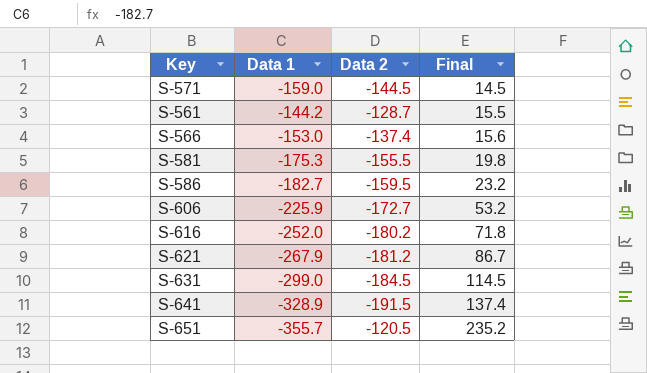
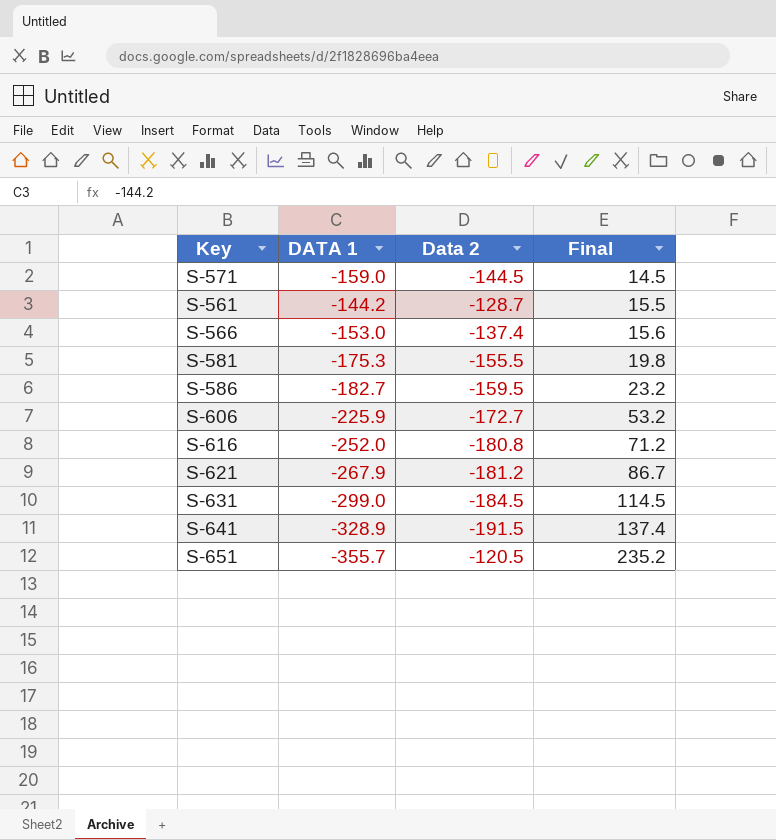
column name: Data 1 -> DATA 1
S-616 | Data 2: -180.2 -> -180.8
S-616 | Final: 71.8 -> 71.2

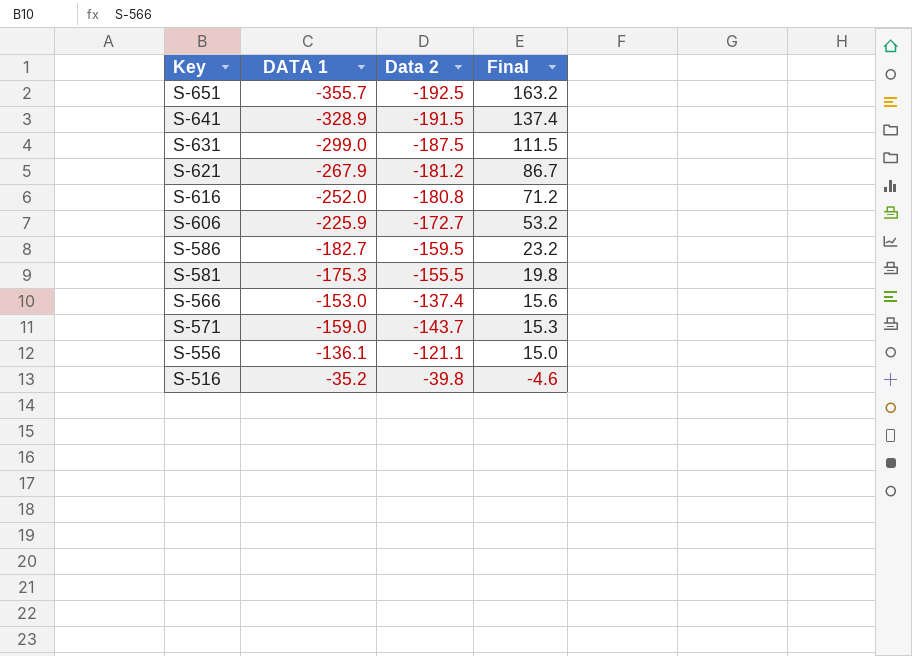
row order: Final ascending -> Final descending
row S-561: -144.2 | -128.7 | 15.5 -> none
S-651 | Data 2: -120.5 -> -192.5
S-651 | Final: 235.2 -> 163.2
S-631 | Data 2: -184.5 -> -187.5
S-631 | Final: 114.5 -> 111.5
S-571 | Data 2: -144.5 -> -143.7
S-571 | Final: 14.5 -> 15.3
row S-556: none -> -136.1 | -121.1 | 15.0
row S-516: none -> -35.2 | -39.8 | -4.6

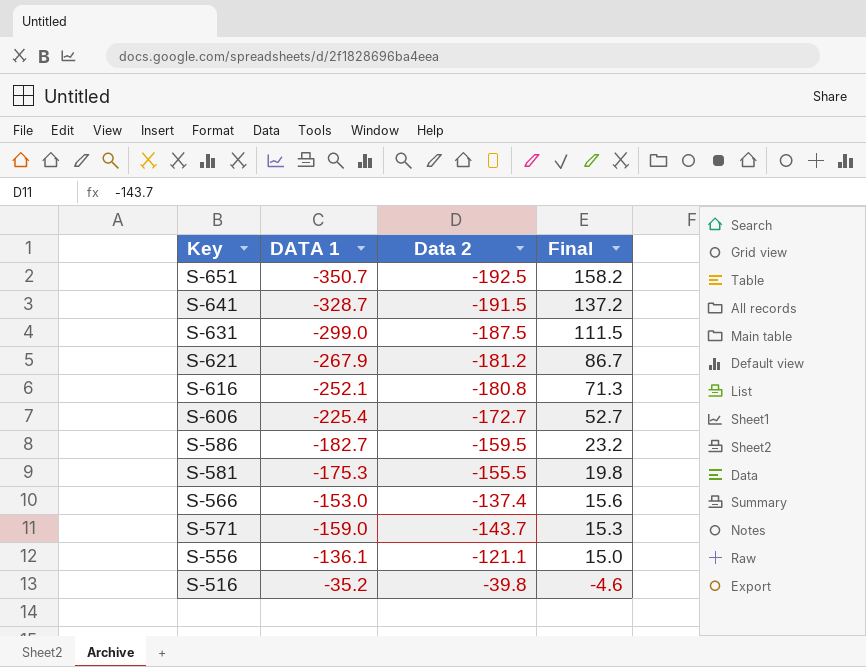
S-651 | DATA 1: -355.7 -> -350.7
S-651 | Final: 163.2 -> 158.2
S-641 | DATA 1: -328.9 -> -328.7
S-641 | Final: 137.4 -> 137.2
S-616 | DATA 1: -252.0 -> -252.1
S-616 | Final: 71.2 -> 71.3
S-606 | DATA 1: -225.9 -> -225.4
S-606 | Final: 53.2 -> 52.7

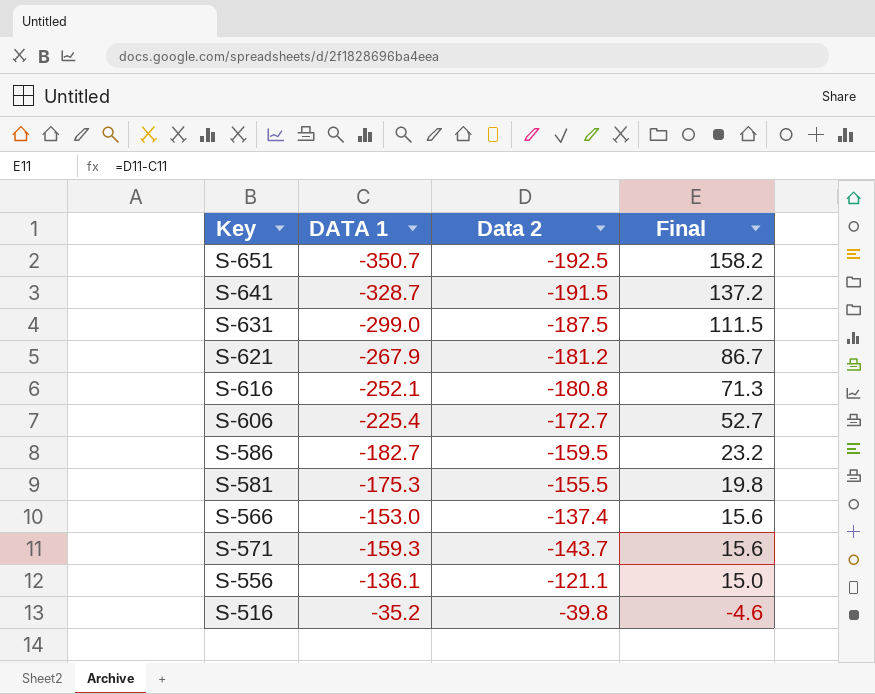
S-571 | DATA 1: -159.0 -> -159.3
S-571 | Final: 15.3 -> 15.6

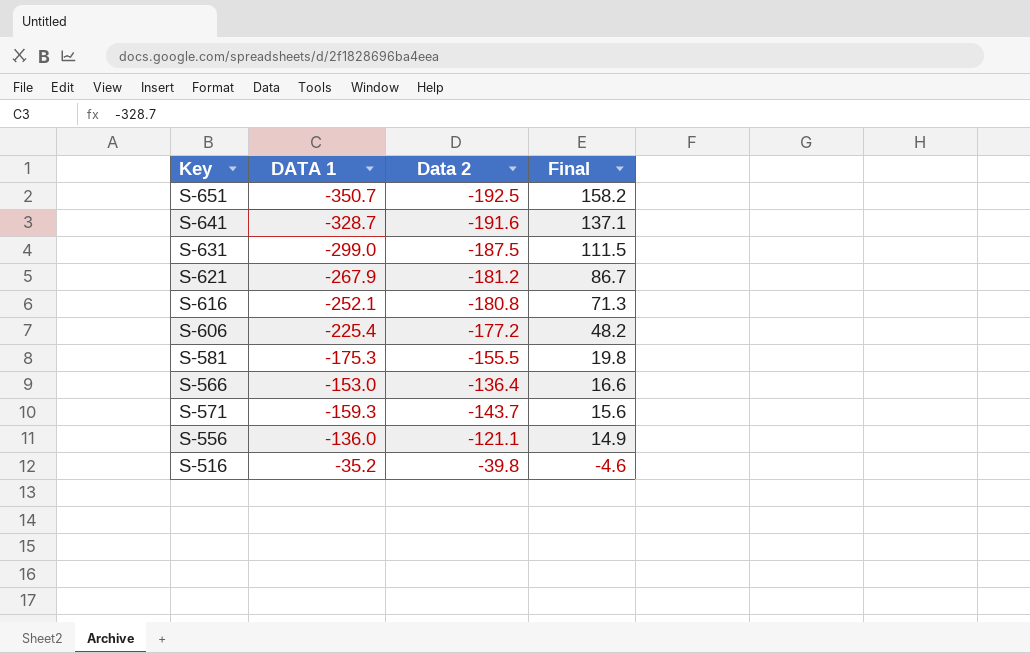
row S-586: -182.7 | -159.5 | 23.2 -> none
S-641 | Data 2: -191.5 -> -191.6
S-641 | Final: 137.2 -> 137.1
S-606 | Data 2: -172.7 -> -177.2
S-606 | Final: 52.7 -> 48.2
S-566 | Data 2: -137.4 -> -136.4
S-566 | Final: 15.6 -> 16.6
S-556 | DATA 1: -136.1 -> -136.0
S-556 | Final: 15.0 -> 14.9

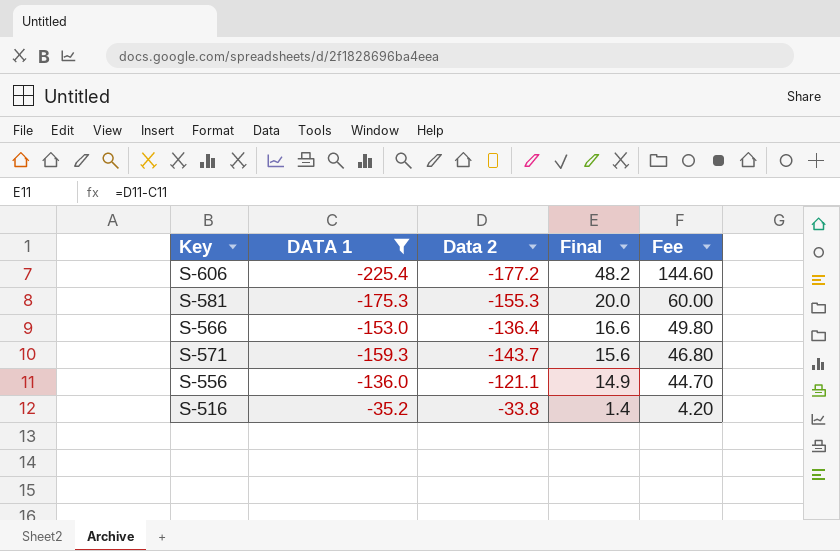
filter: none -> DATA 1 >= -225.4
column Fee | formula: none -> [Final] * 3
S-581 | Data 2: -155.5 -> -155.3
S-581 | Final: 19.8 -> 20.0
S-516 | Data 2: -39.8 -> -33.8
S-516 | Final: -4.6 -> 1.4

